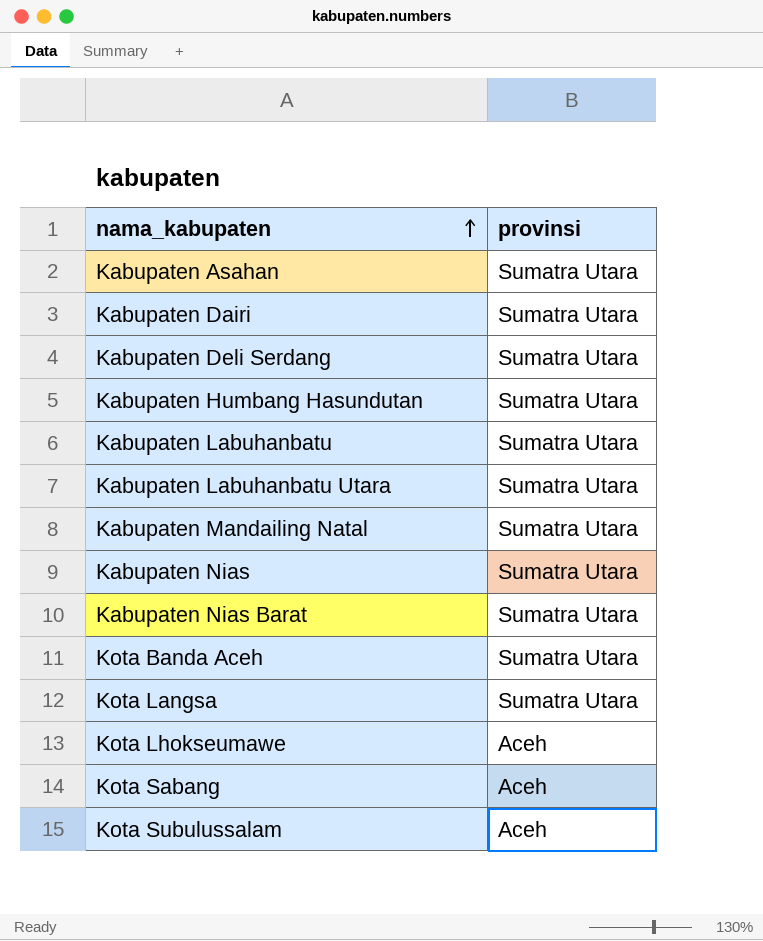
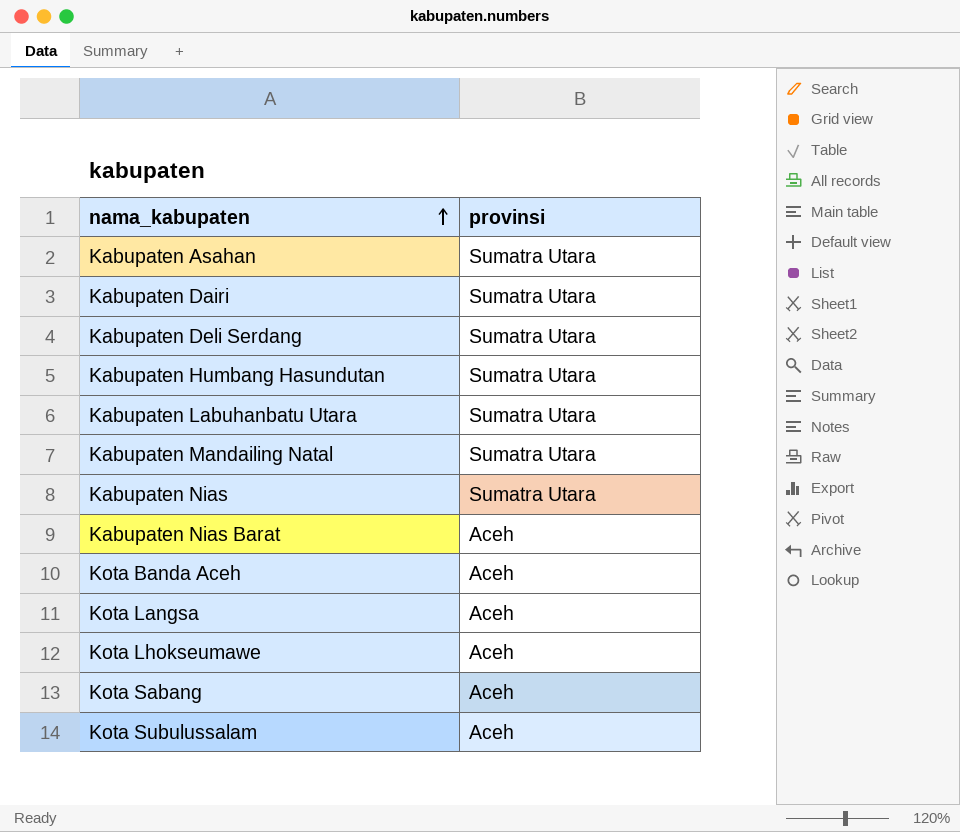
row Kabupaten Labuhanbatu: Sumatra Utara -> none
Kabupaten Nias Barat | provinsi: Sumatra Utara -> Aceh
Kota Banda Aceh | provinsi: Sumatra Utara -> Aceh
Kota Langsa | provinsi: Sumatra Utara -> Aceh

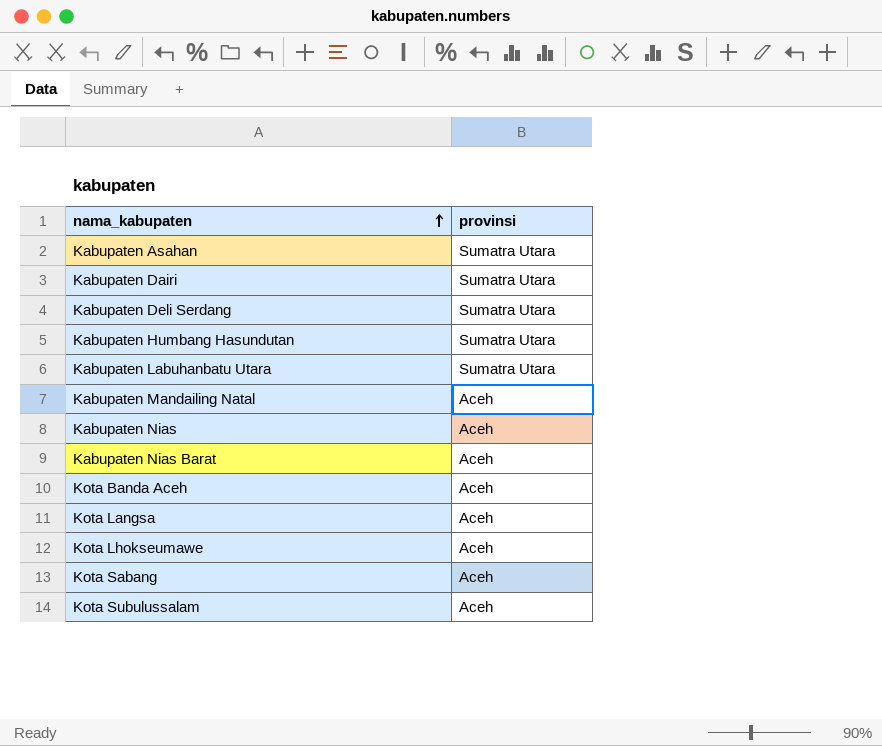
Kabupaten Mandailing Natal | provinsi: Sumatra Utara -> Aceh
Kabupaten Nias | provinsi: Sumatra Utara -> Aceh

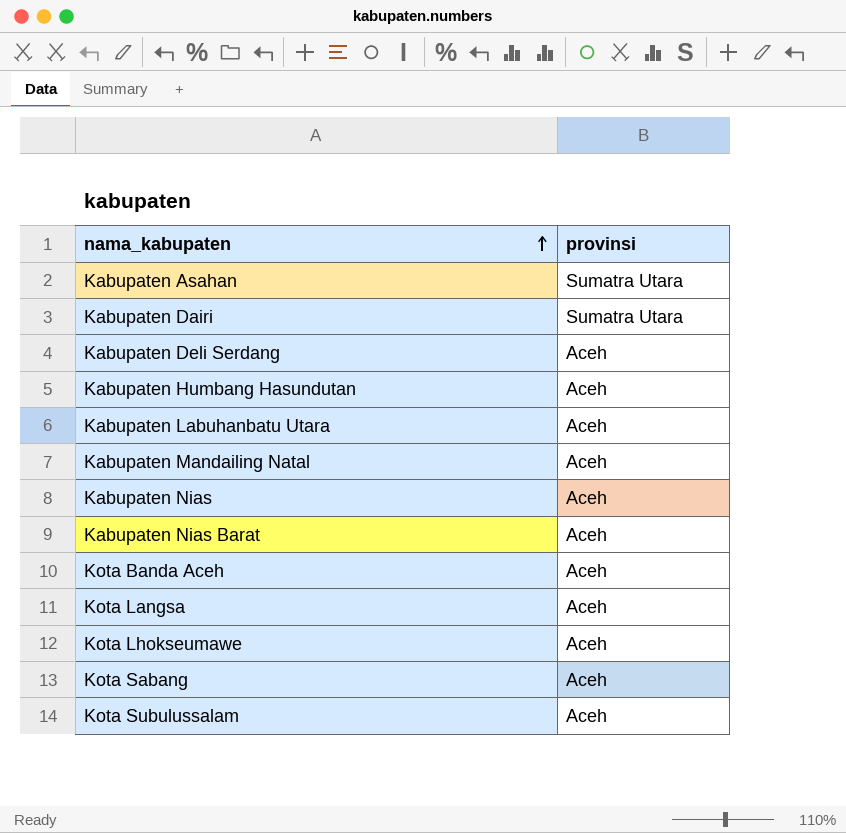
Kabupaten Deli Serdang | provinsi: Sumatra Utara -> Aceh
Kabupaten Humbang Hasundutan | provinsi: Sumatra Utara -> Aceh
Kabupaten Labuhanbatu Utara | provinsi: Sumatra Utara -> Aceh

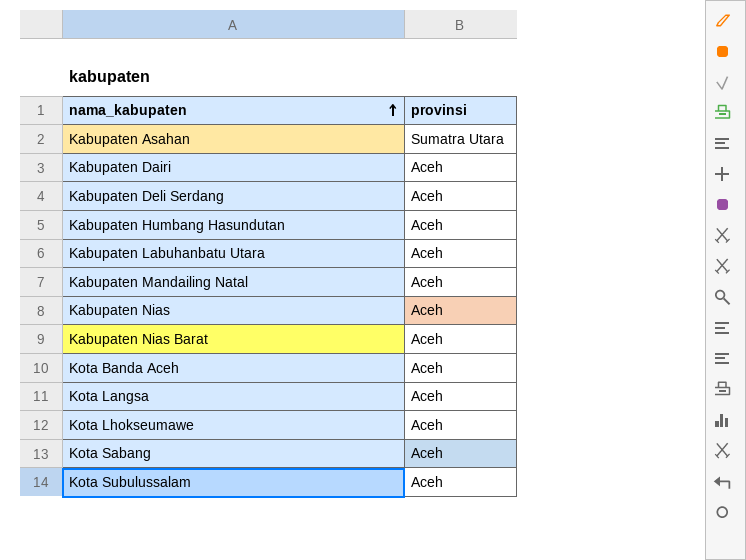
Kabupaten Dairi | provinsi: Sumatra Utara -> Aceh

